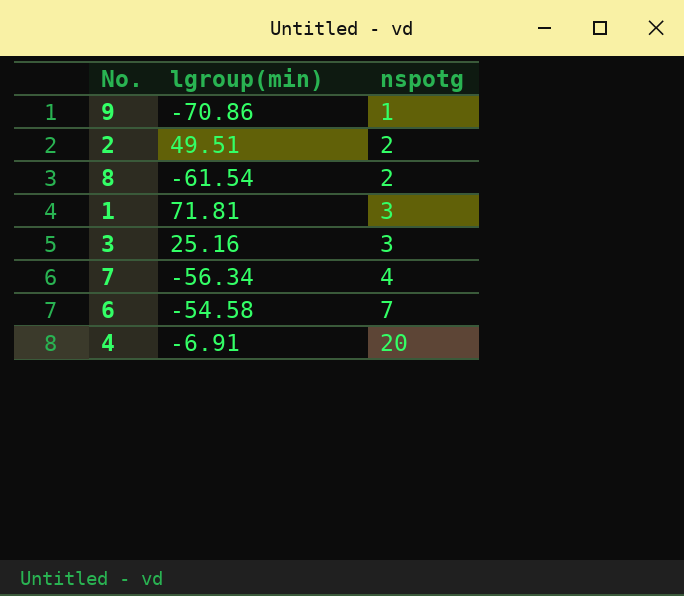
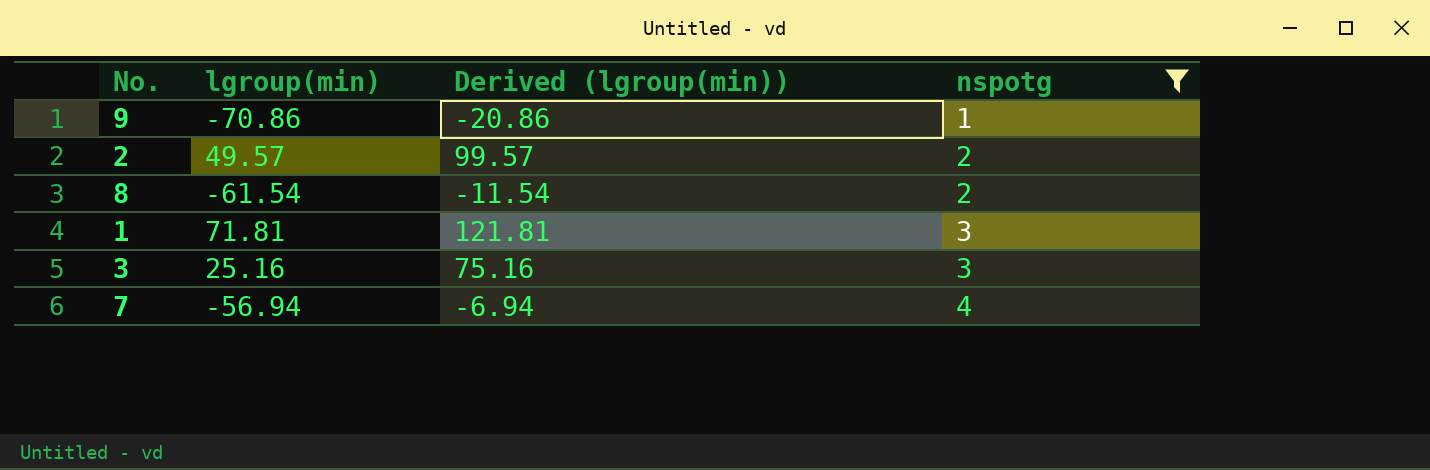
filter: none -> nspotg <= 4
column Derived (lgroup(min)) | formula: none -> [lgroup(min)] + 50
2 | lgroup(min): 49.51 -> 49.57
7 | lgroup(min): -56.34 -> -56.94

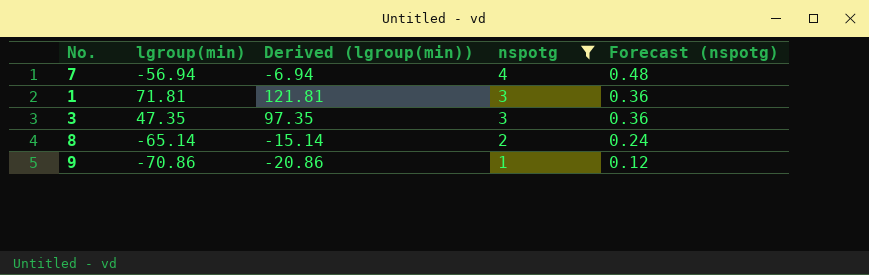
row order: nspotg ascending -> nspotg descending
column Forecast (nspotg) | formula: none -> [nspotg] * 0.12
row 2: 49.57 | 99.57 | 2 -> none
3 | lgroup(min): 25.16 -> 47.35
3 | Derived (lgroup(min)): 75.16 -> 97.35
8 | lgroup(min): -61.54 -> -65.14
8 | Derived (lgroup(min)): -11.54 -> -15.14

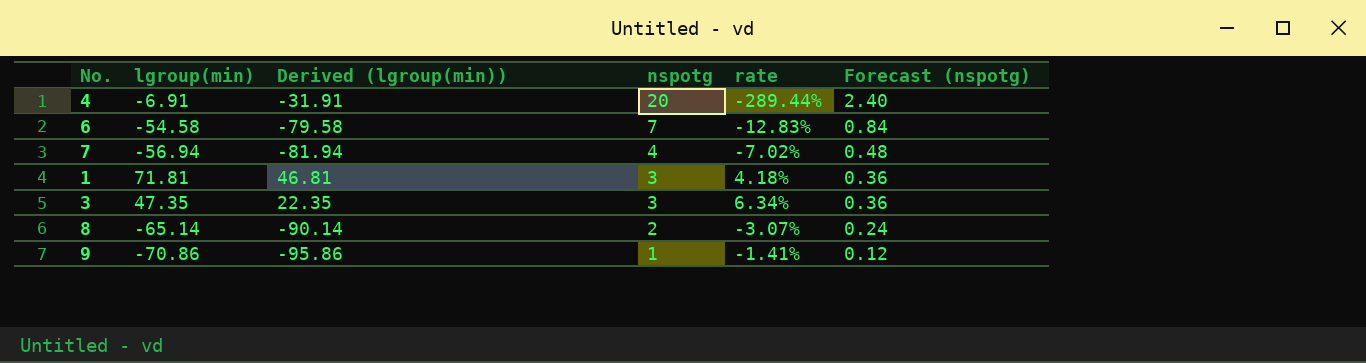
filter: nspotg <= 4 -> none
column Derived (lgroup(min)) | formula: [lgroup(min)] + 50 -> [lgroup(min)] - 25
column rate | formula: none -> [nspotg] / [lgroup(min)]

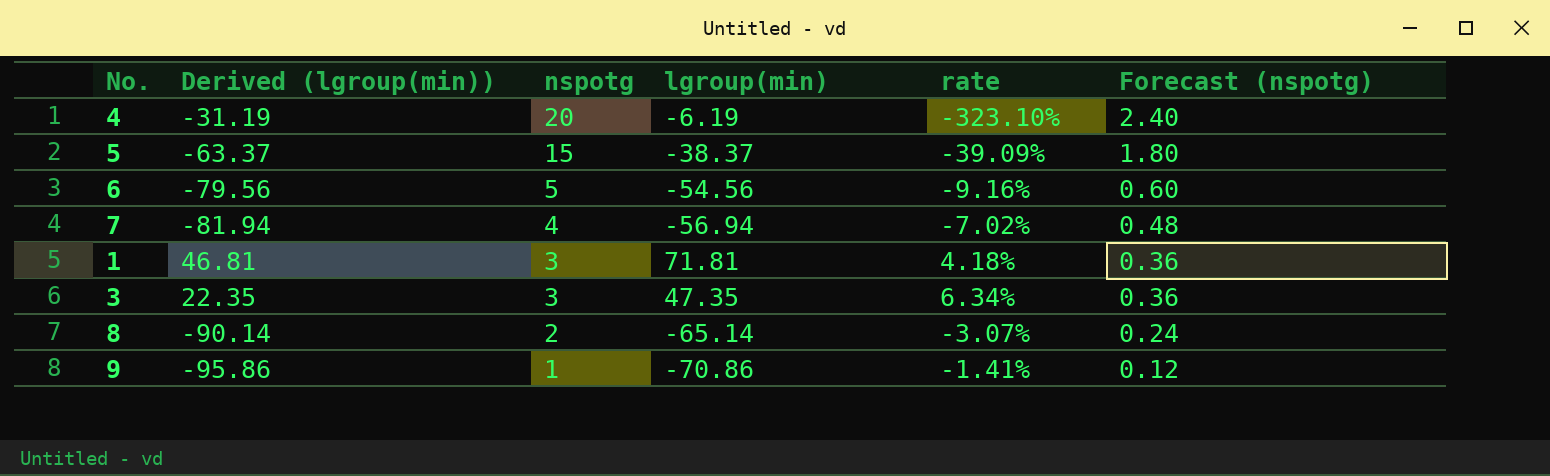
column lgroup(min) | position: 2 -> 4
4 | Derived (lgroup(min)): -31.91 -> -31.19
4 | lgroup(min): -6.91 -> -6.19
4 | rate: -289.44% -> -323.10%
row 5: none -> -63.37 | 15 | -38.37 | -39.09% | 1.80
6 | Derived (lgroup(min)): -79.58 -> -79.56
6 | nspotg: 7 -> 5
6 | lgroup(min): -54.58 -> -54.56
6 | rate: -12.83% -> -9.16%
6 | Forecast (nspotg): 0.84 -> 0.60

